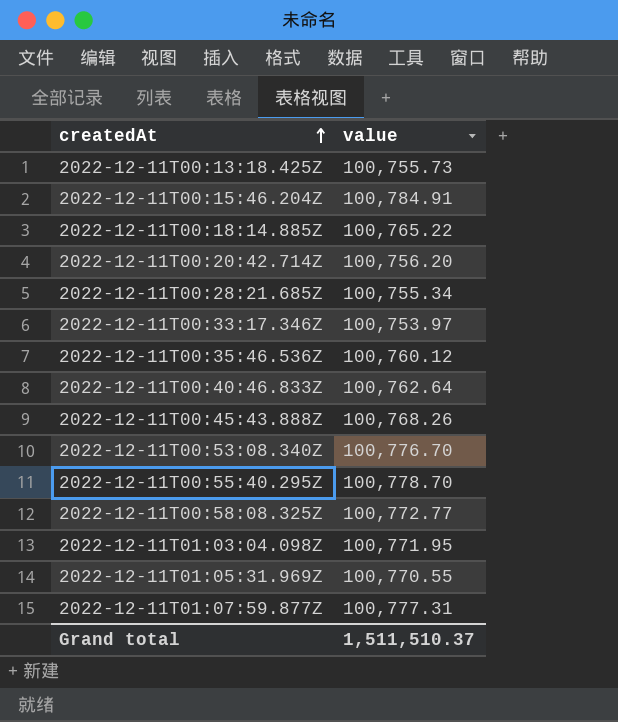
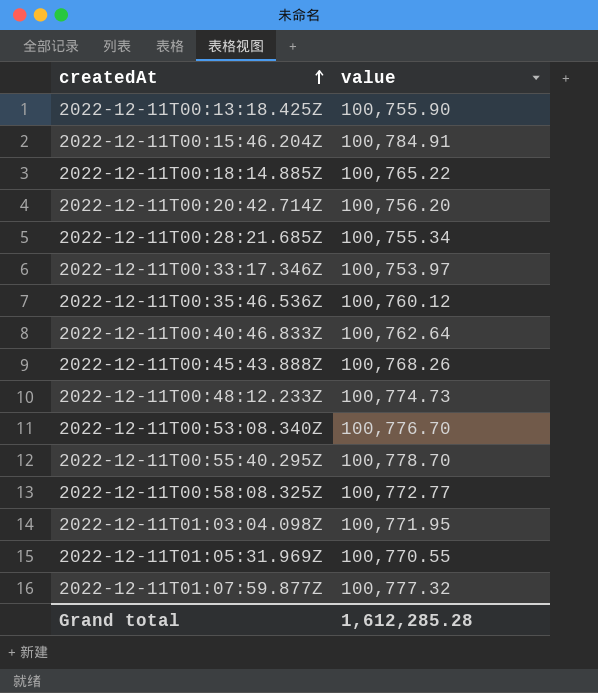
2022-12-11T00:13:18.425Z | value: 100,755.73 -> 100,755.90
row 2022-12-11T00:48:12.233Z: none -> 100,774.73
2022-12-11T01:07:59.877Z | value: 100,777.31 -> 100,777.32
Grand total | value: 1,511,510.37 -> 1,612,285.28

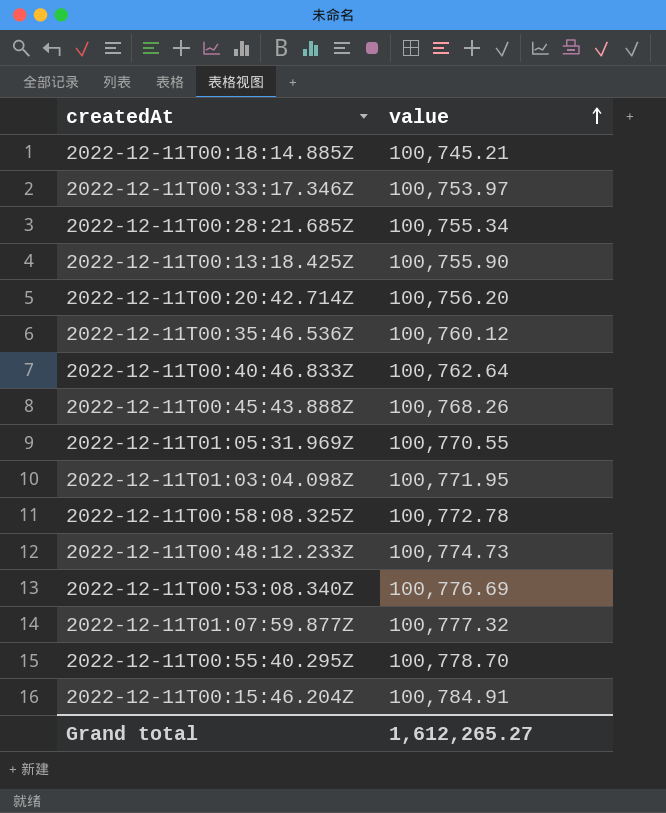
row order: createdAt ascending -> value ascending
2022-12-11T00:18:14.885Z | value: 100,765.22 -> 100,745.21
2022-12-11T00:58:08.325Z | value: 100,772.77 -> 100,772.78
2022-12-11T00:53:08.340Z | value: 100,776.70 -> 100,776.69
Grand total | value: 1,612,285.28 -> 1,612,265.27

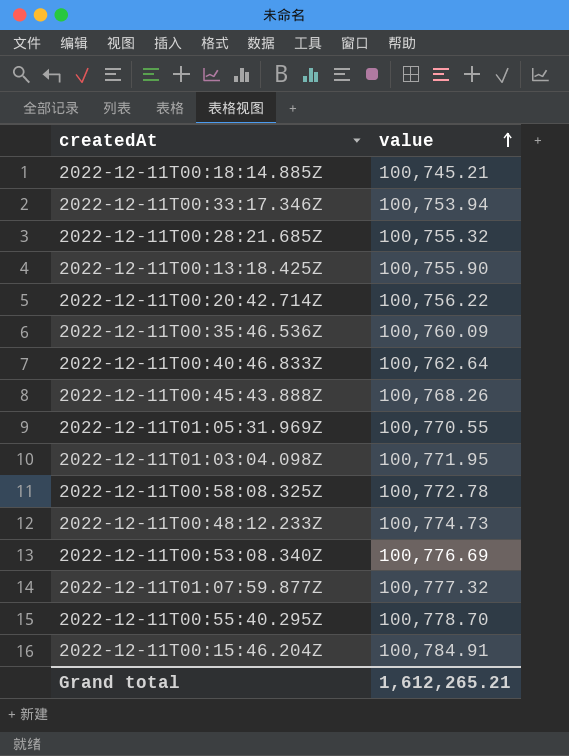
2022-12-11T00:33:17.346Z | value: 100,753.97 -> 100,753.94
2022-12-11T00:28:21.685Z | value: 100,755.34 -> 100,755.32
2022-12-11T00:20:42.714Z | value: 100,756.20 -> 100,756.22
2022-12-11T00:35:46.536Z | value: 100,760.12 -> 100,760.09
Grand total | value: 1,612,265.27 -> 1,612,265.21

